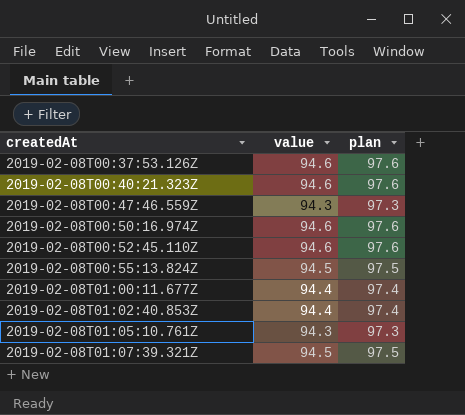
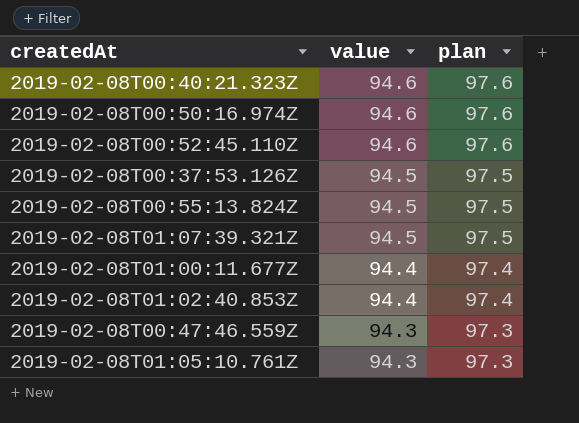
row order: createdAt ascending -> value descending
2019-02-08T00:37:53.126Z | value: 94.6 -> 94.5
2019-02-08T00:37:53.126Z | plan: 97.6 -> 97.5

